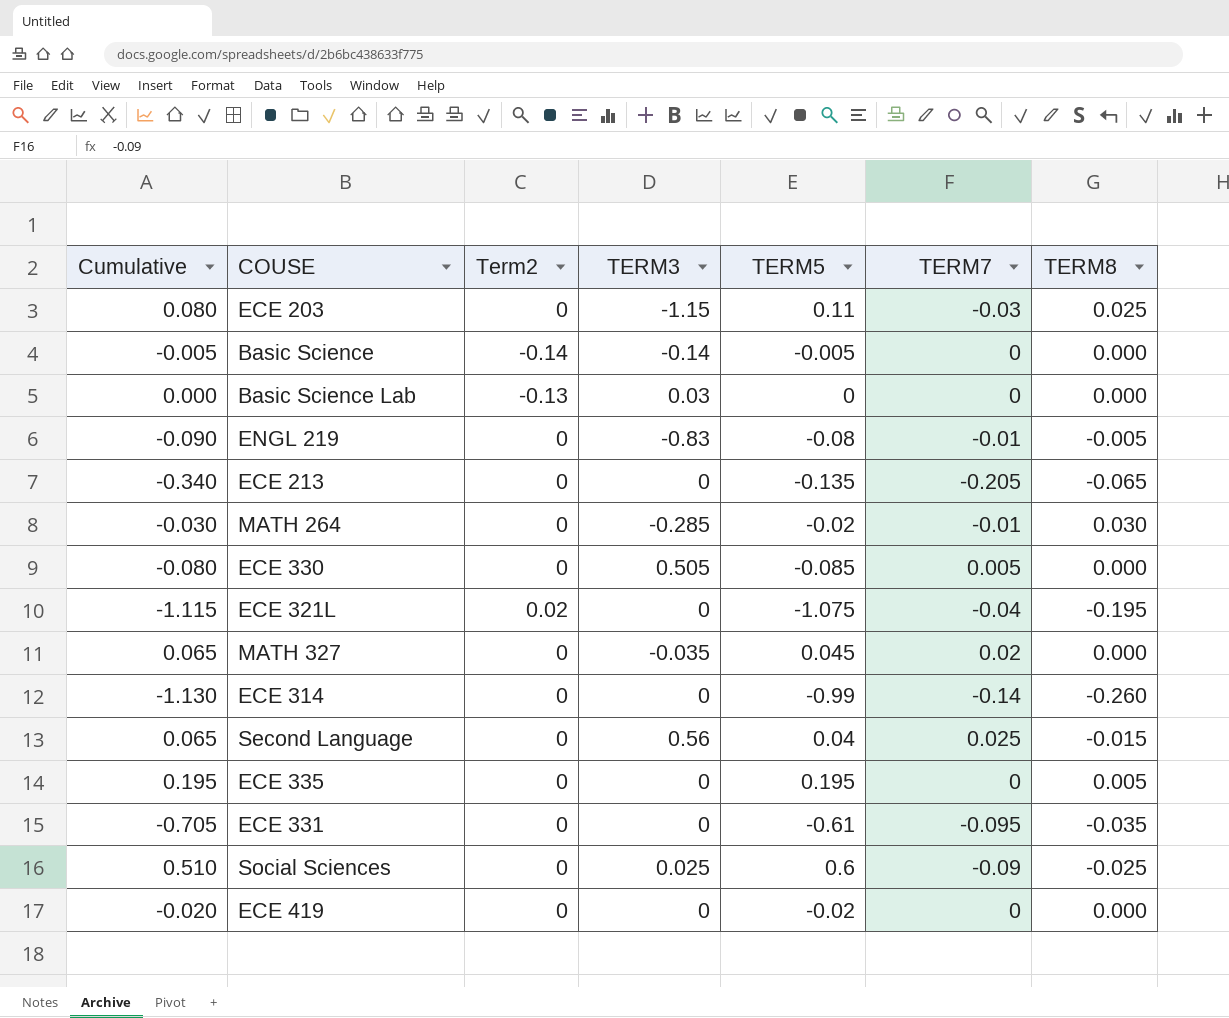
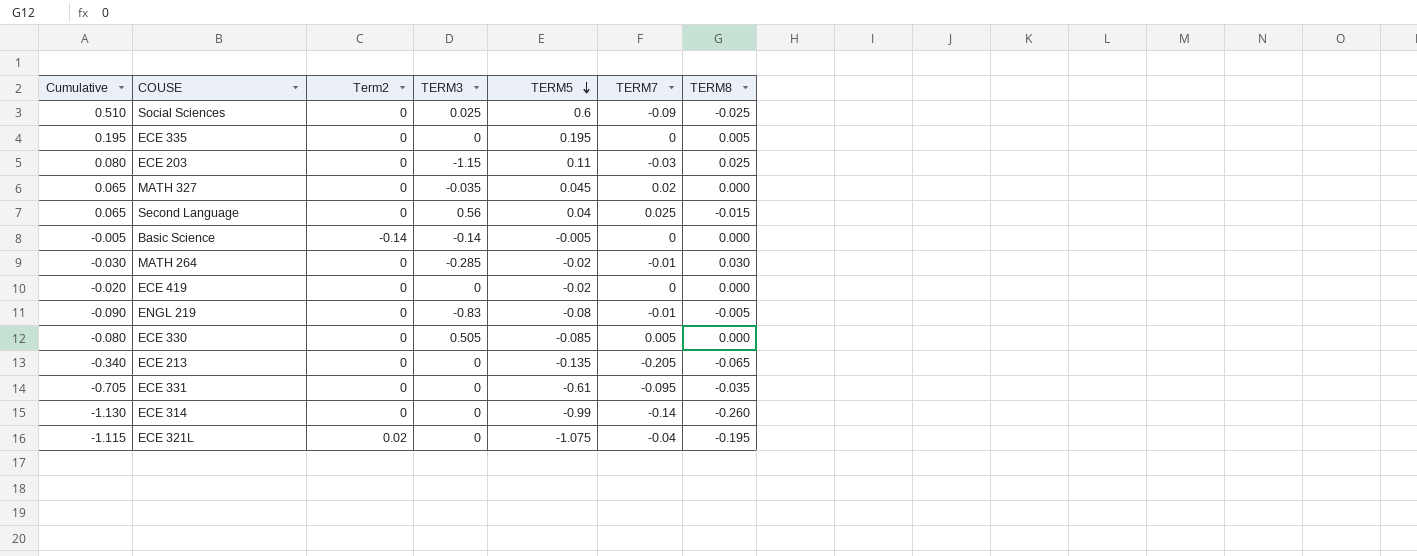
row order: none -> TERM5 descending
row Basic Science Lab: 0.000 | -0.13 | 0.03 | 0 | 0 | 0.000 -> none

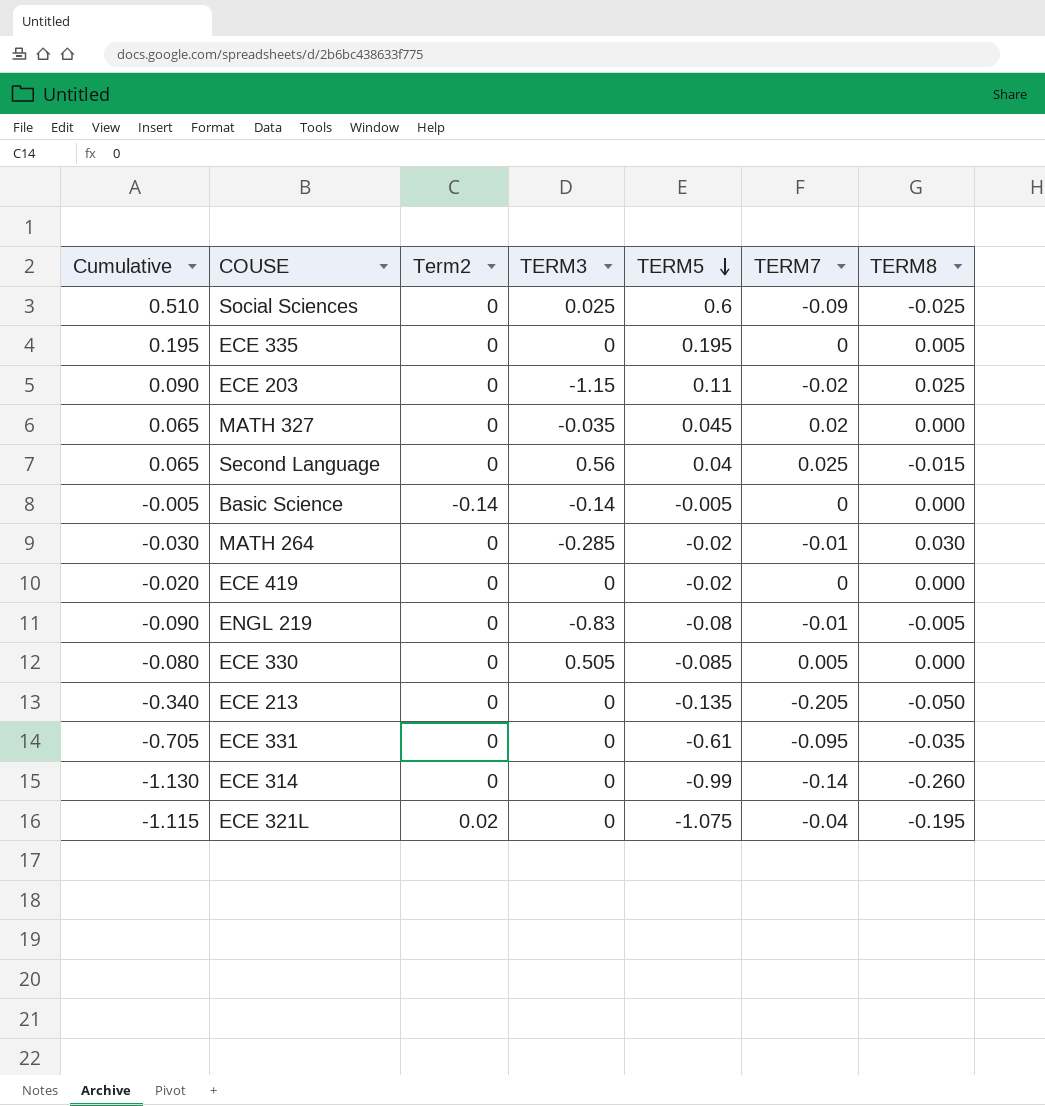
ECE 203 | Cumulative: 0.080 -> 0.090
ECE 203 | TERM7: -0.03 -> -0.02
ECE 213 | TERM8: -0.065 -> -0.050

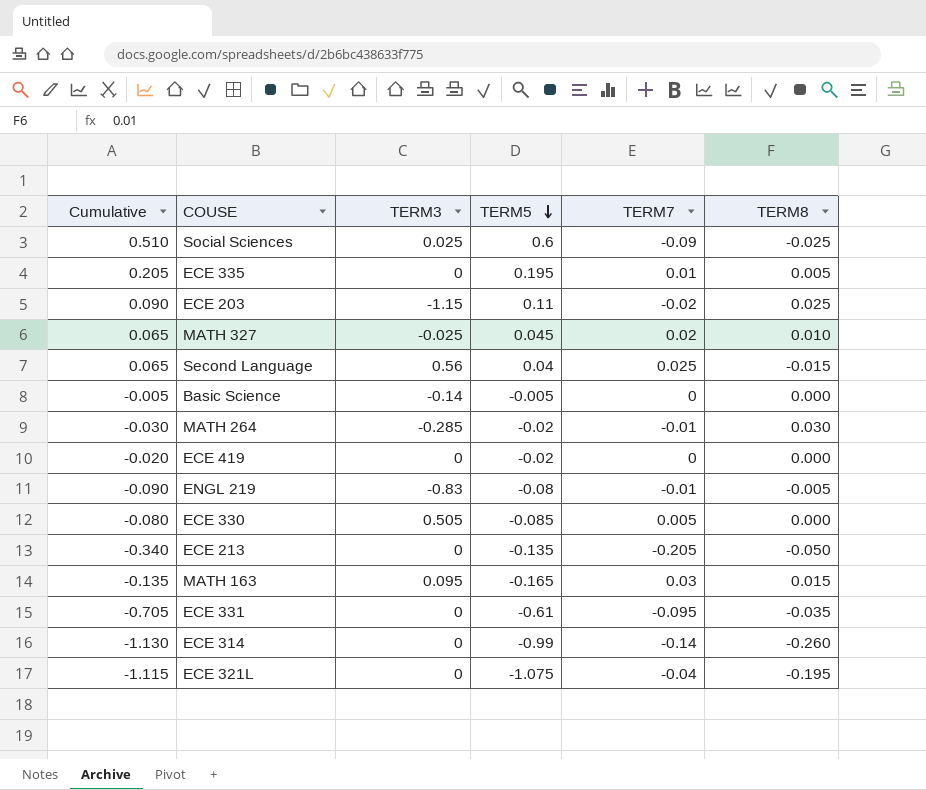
column Term2 | position: 3 -> none
ECE 335 | Cumulative: 0.195 -> 0.205
ECE 335 | TERM7: 0 -> 0.01
MATH 327 | TERM3: -0.035 -> -0.025
MATH 327 | TERM8: 0.000 -> 0.010
row MATH 163: none -> -0.135 | 0.095 | -0.165 | 0.03 | 0.015

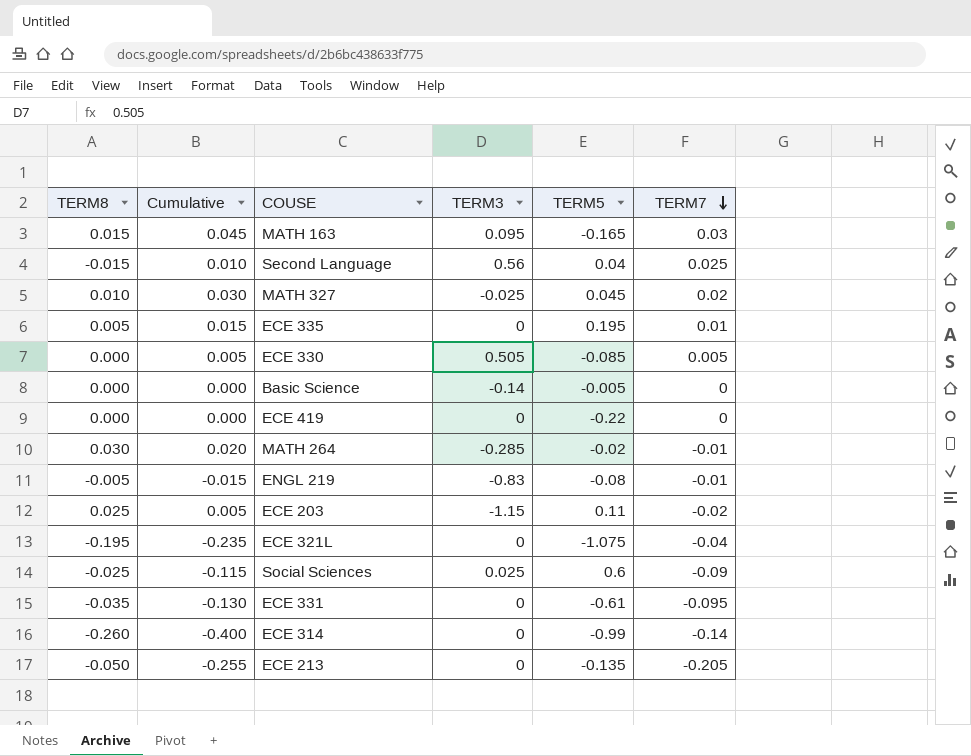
row order: TERM5 descending -> TERM7 descending
column TERM8 | position: 6 -> 1
column Cumulative | formula: [TERM5] + [TERM7] -> [TERM8] + [TERM7]
ECE 419 | TERM5: -0.02 -> -0.22

